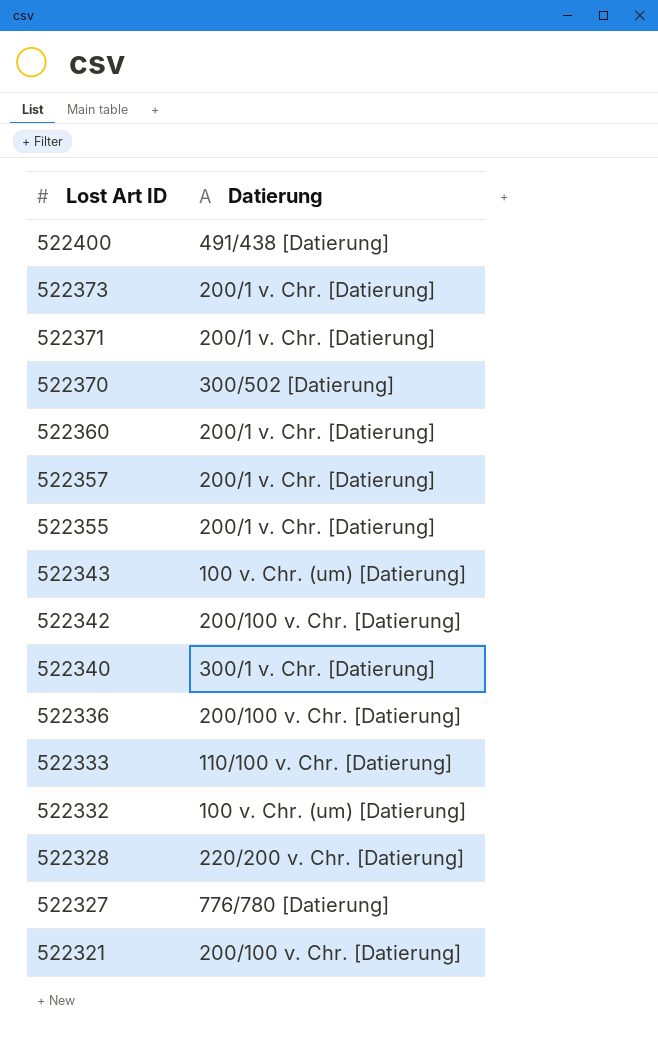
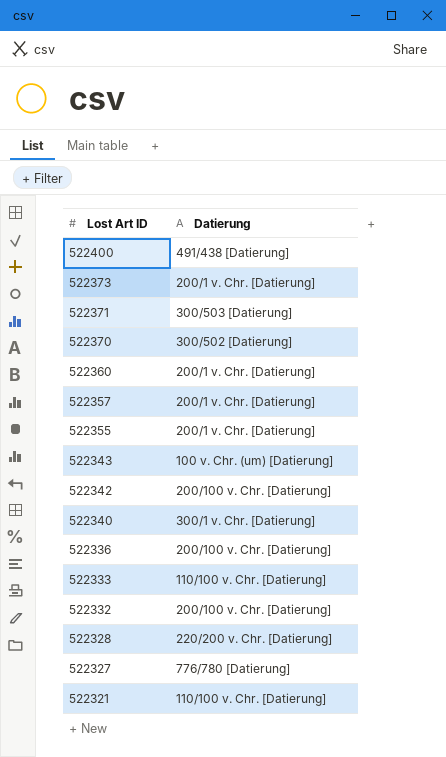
522371 | Datierung: 200/1 v. Chr. [Datierung] -> 300/503 [Datierung]
522332 | Datierung: 100 v. Chr. (um) [Datierung] -> 200/100 v. Chr. [Datierung]
522321 | Datierung: 200/100 v. Chr. [Datierung] -> 110/100 v. Chr. [Datierung]

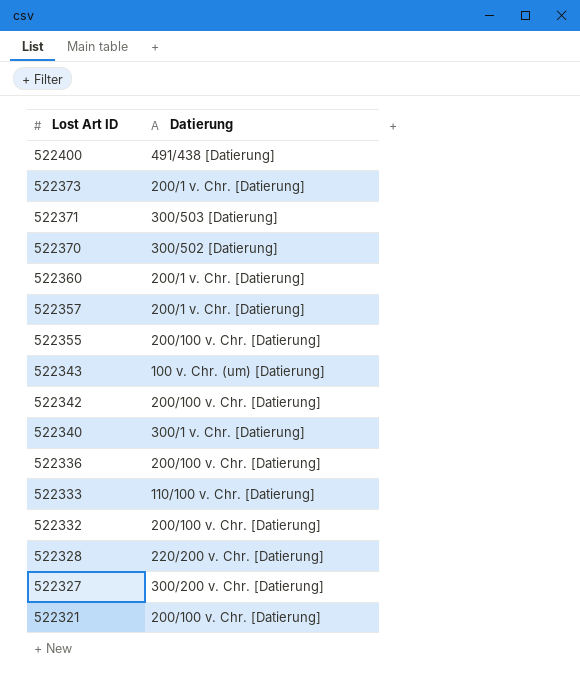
522355 | Datierung: 200/1 v. Chr. [Datierung] -> 200/100 v. Chr. [Datierung]
522327 | Datierung: 776/780 [Datierung] -> 300/200 v. Chr. [Datierung]
522321 | Datierung: 110/100 v. Chr. [Datierung] -> 200/100 v. Chr. [Datierung]

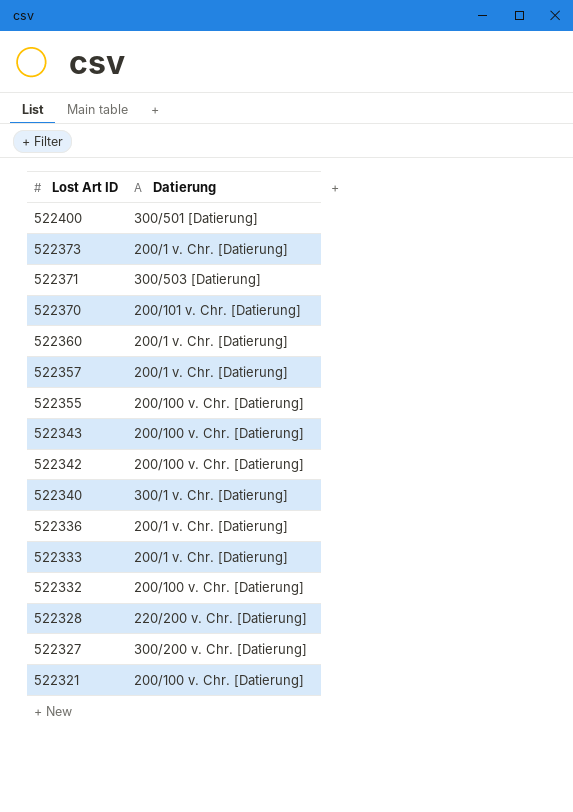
522400 | Datierung: 491/438 [Datierung] -> 300/501 [Datierung]
522370 | Datierung: 300/502 [Datierung] -> 200/101 v. Chr. [Datierung]
522343 | Datierung: 100 v. Chr. (um) [Datierung] -> 200/100 v. Chr. [Datierung]
522336 | Datierung: 200/100 v. Chr. [Datierung] -> 200/1 v. Chr. [Datierung]
522333 | Datierung: 110/100 v. Chr. [Datierung] -> 200/1 v. Chr. [Datierung]

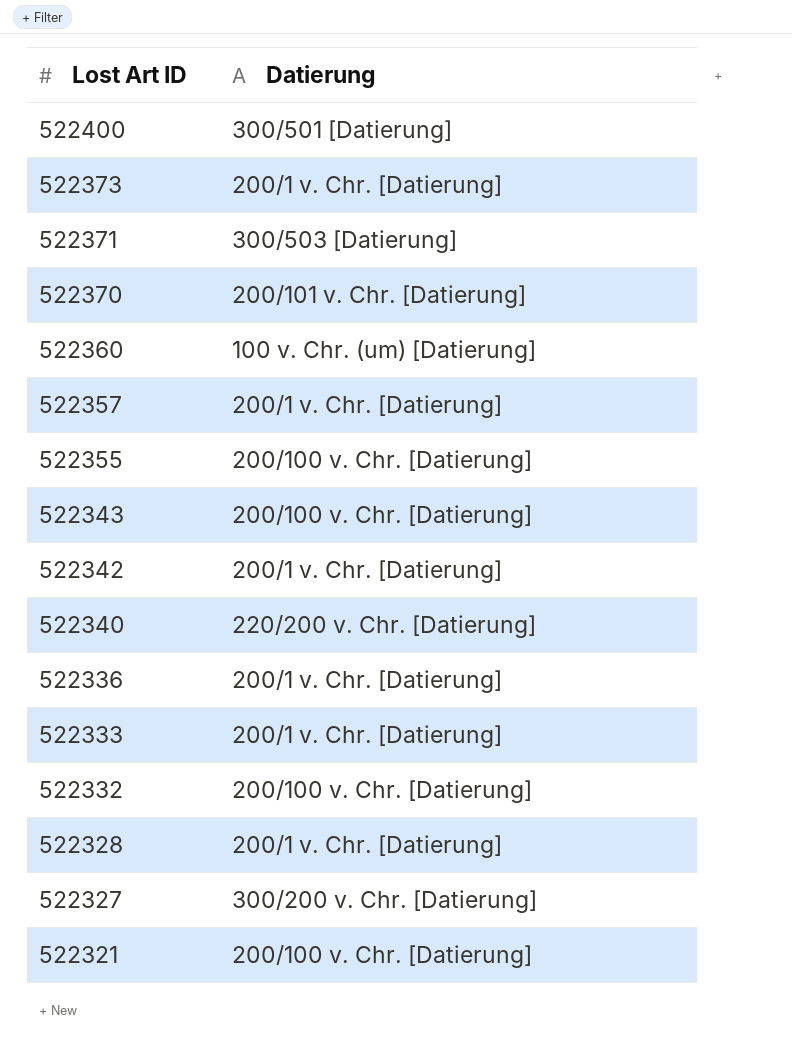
522360 | Datierung: 200/1 v. Chr. [Datierung] -> 100 v. Chr. (um) [Datierung]
522342 | Datierung: 200/100 v. Chr. [Datierung] -> 200/1 v. Chr. [Datierung]
522340 | Datierung: 300/1 v. Chr. [Datierung] -> 220/200 v. Chr. [Datierung]
522328 | Datierung: 220/200 v. Chr. [Datierung] -> 200/1 v. Chr. [Datierung]

